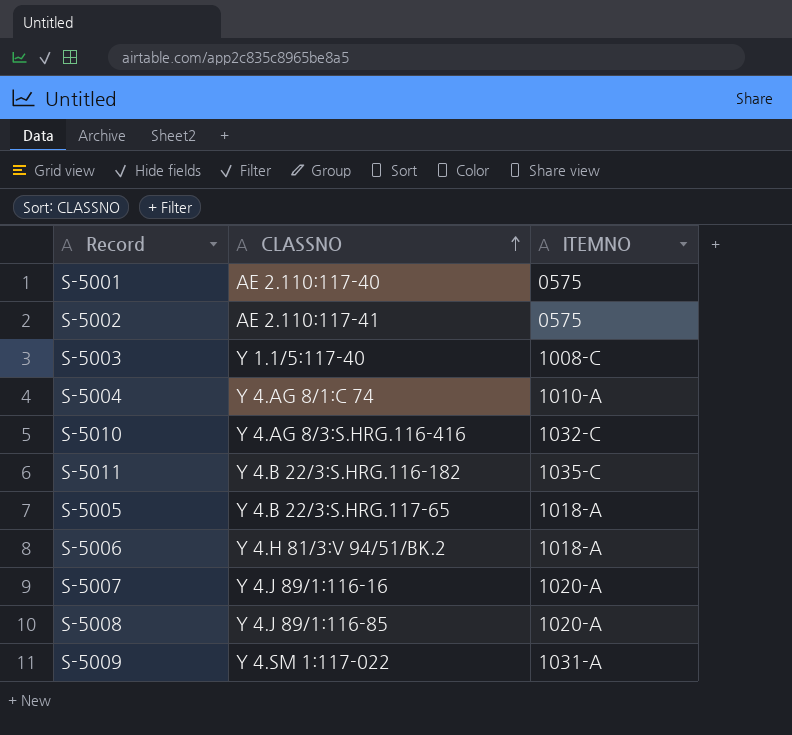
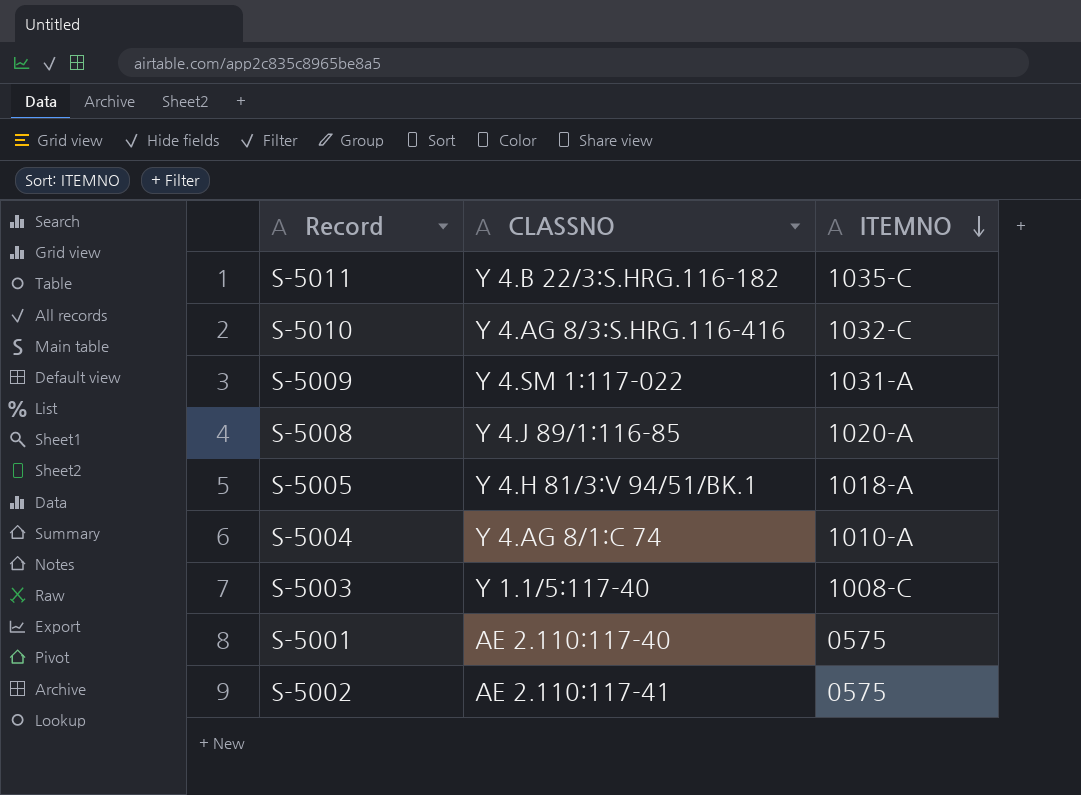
row order: CLASSNO ascending -> ITEMNO descending
row S-5006: Y 4.H 81/3:V 94/51/BK.2 | 1018-A -> none
row S-5007: Y 4.J 89/1:116-16 | 1020-A -> none
S-5005 | CLASSNO: Y 4.B 22/3:S.HRG.117-65 -> Y 4.H 81/3:V 94/51/BK.1

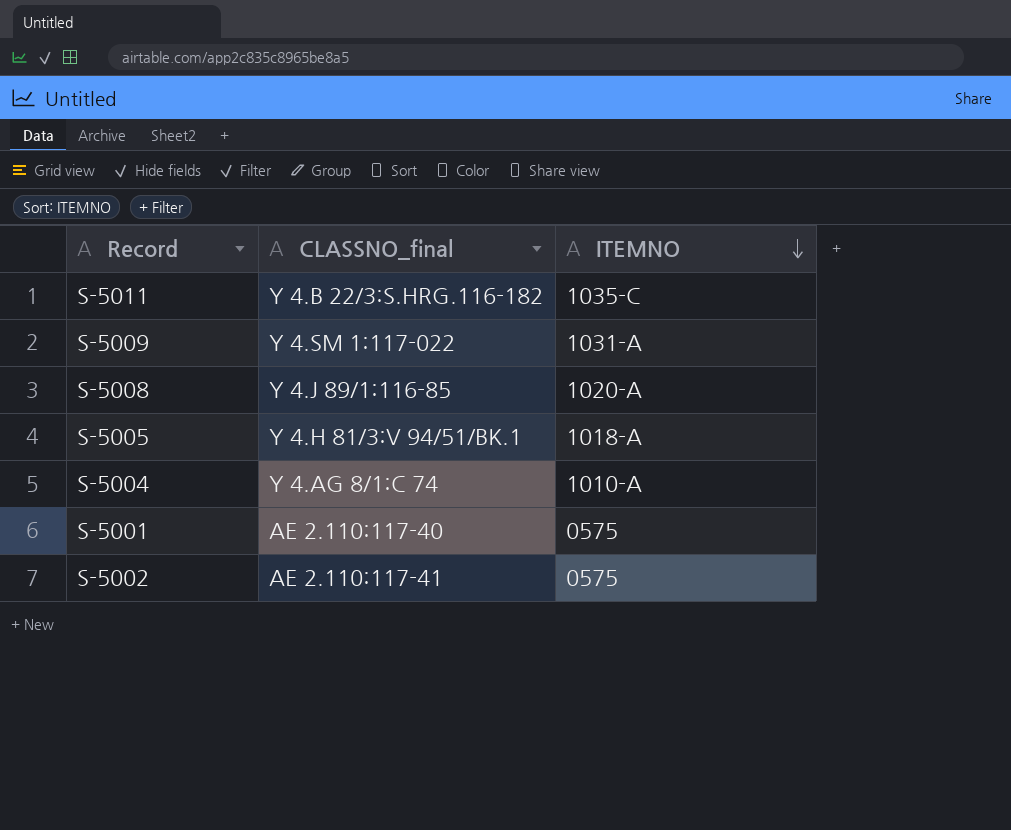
column name: CLASSNO -> CLASSNO_final
row S-5010: Y 4.AG 8/3:S.HRG.116-416 | 1032-C -> none
row S-5003: Y 1.1/5:117-40 | 1008-C -> none

